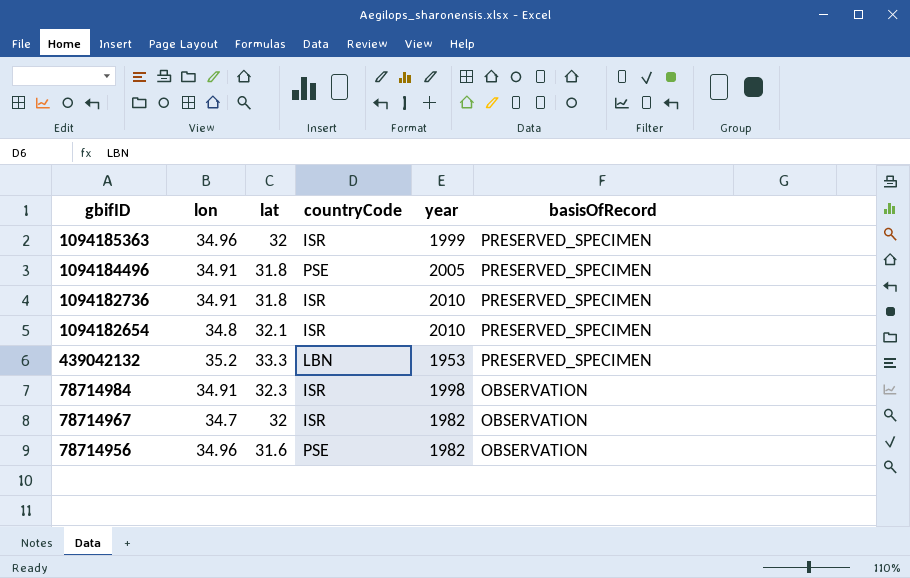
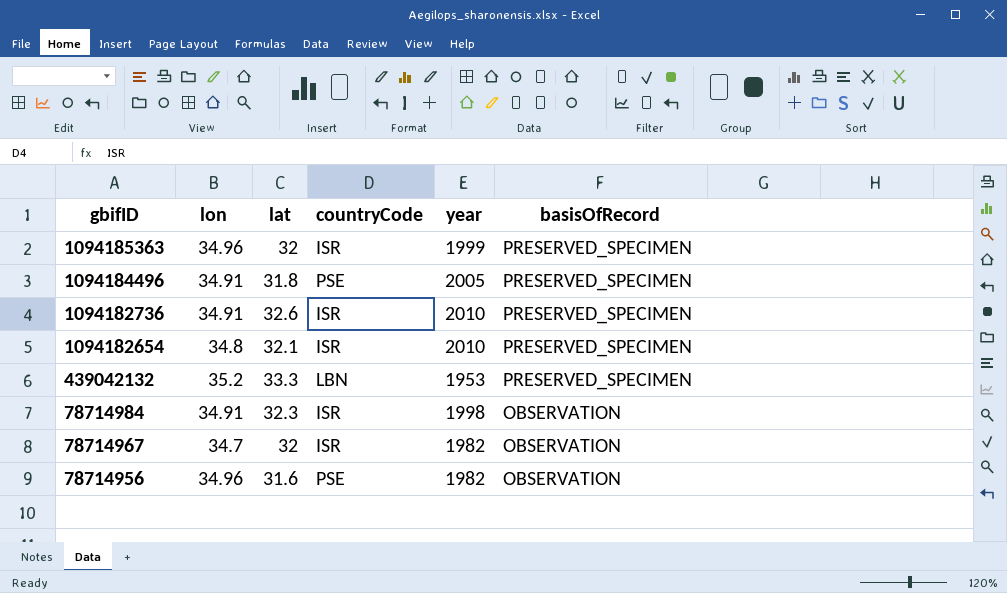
1094182736 | lat: 31.8 -> 32.6

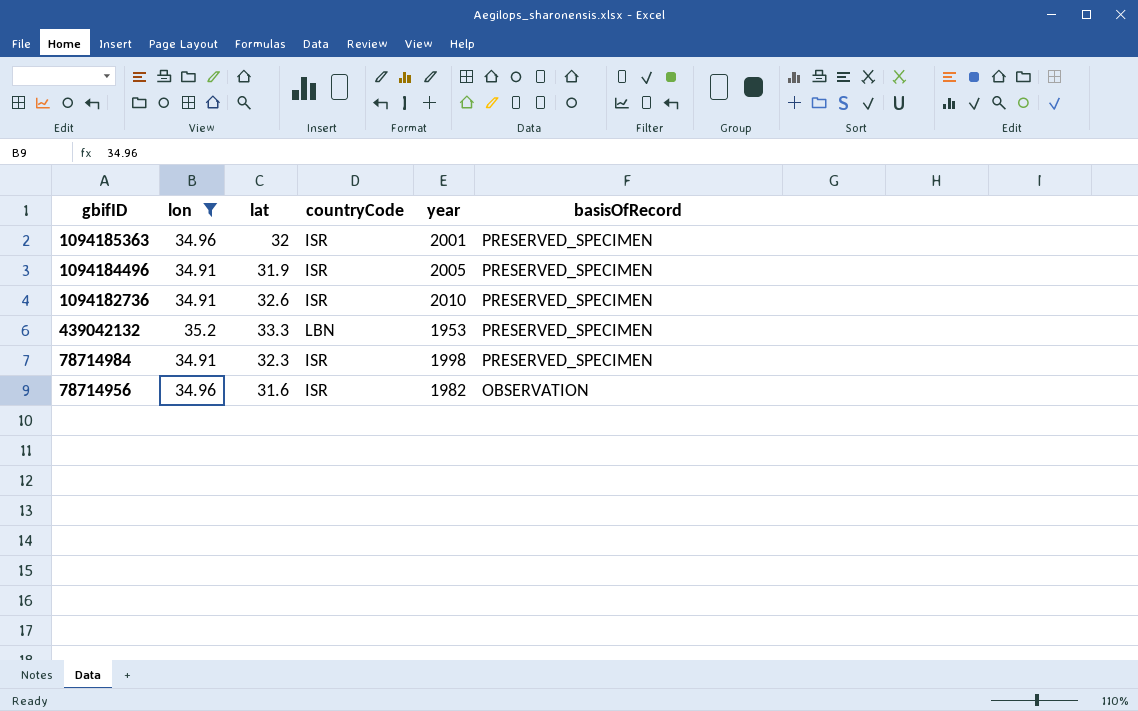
filter: none -> lon >= 34.91
1094185363 | year: 1999 -> 2001
1094184496 | lat: 31.8 -> 31.9
1094184496 | countryCode: PSE -> ISR
78714984 | basisOfRecord: OBSERVATION -> PRESERVED_SPECIMEN
78714956 | countryCode: PSE -> ISR

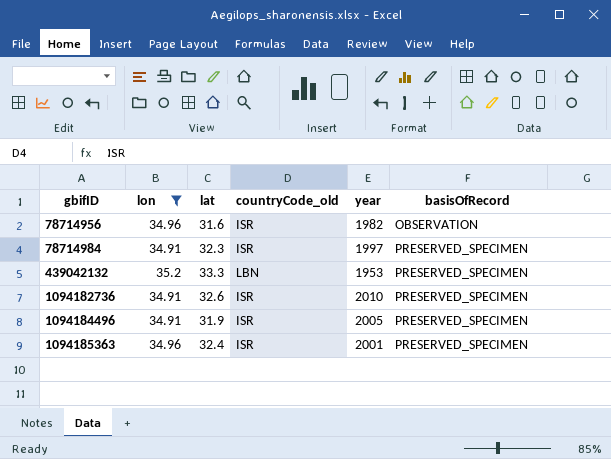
row order: gbifID descending -> gbifID ascending
column name: countryCode -> countryCode_old
78714984 | year: 1998 -> 1997
1094185363 | lat: 32 -> 32.4

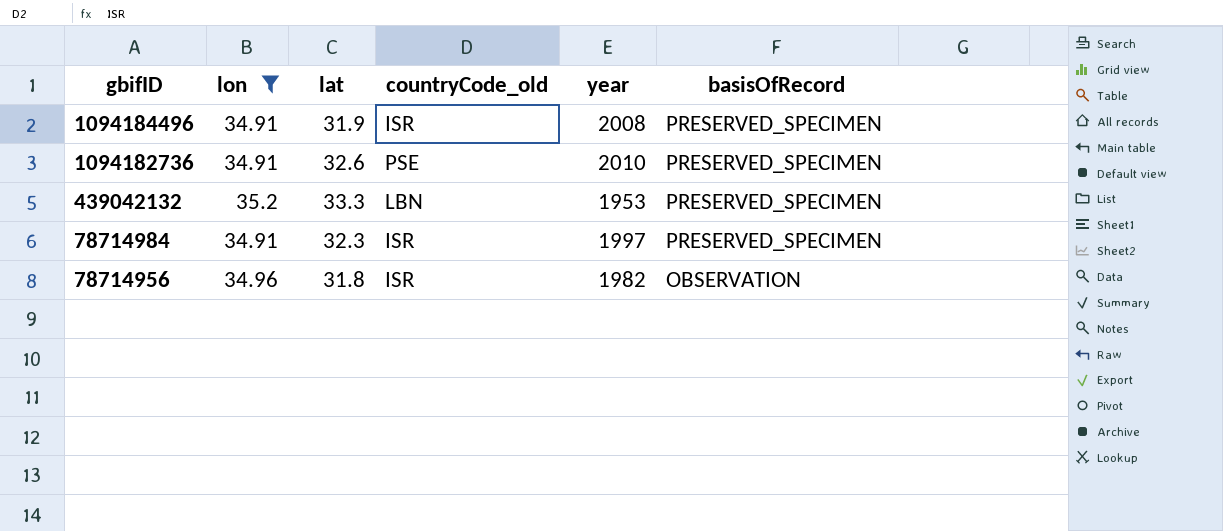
row order: gbifID ascending -> gbifID descending
row 1094185363: 34.96 | 32.4 | ISR | 2001 | PRESERVED_SPECIMEN -> none
1094184496 | year: 2005 -> 2008
1094182736 | countryCode_old: ISR -> PSE
78714956 | lat: 31.6 -> 31.8

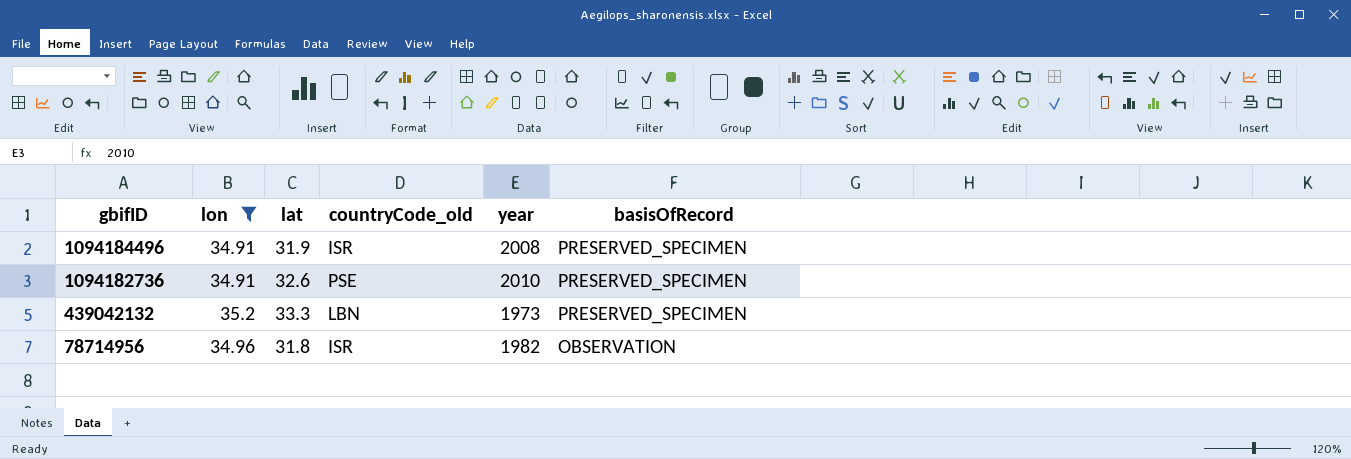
row 78714984: 34.91 | 32.3 | ISR | 1997 | PRESERVED_SPECIMEN -> none
439042132 | year: 1953 -> 1973

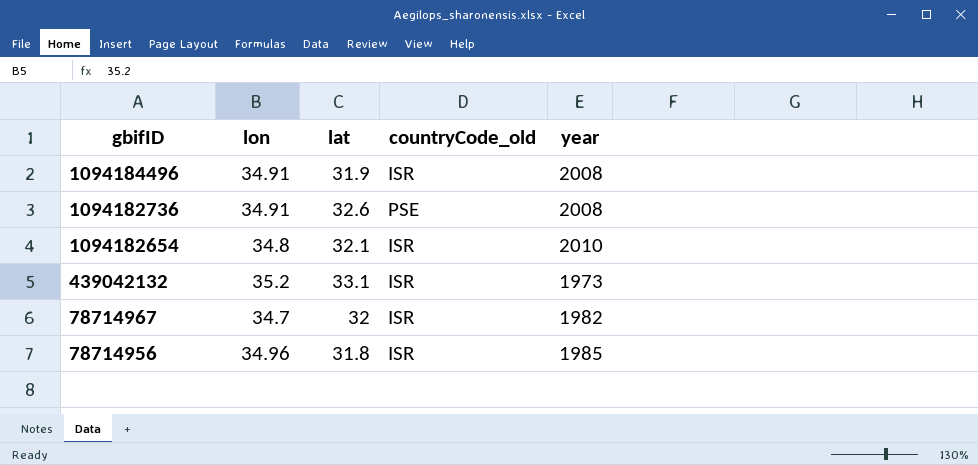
filter: lon >= 34.91 -> none
column basisOfRecord | position: 6 -> none
1094182736 | year: 2010 -> 2008
439042132 | lat: 33.3 -> 33.1
439042132 | countryCode_old: LBN -> ISR
78714956 | year: 1982 -> 1985

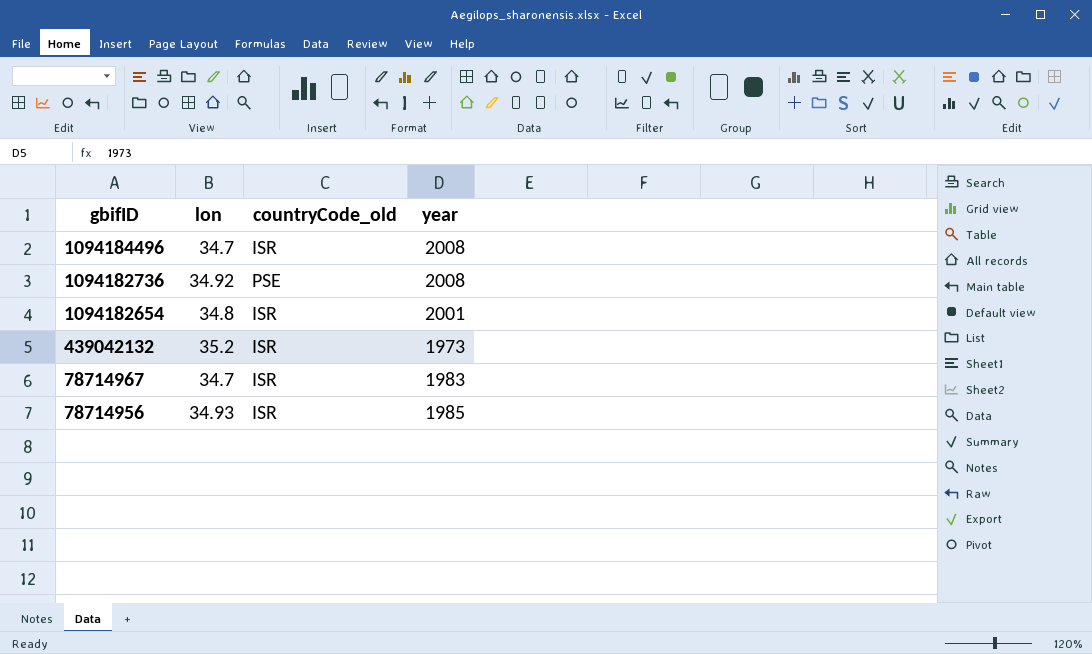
column lat | position: 3 -> none
1094184496 | lon: 34.91 -> 34.7
1094182736 | lon: 34.91 -> 34.92
1094182654 | year: 2010 -> 2001
78714967 | year: 1982 -> 1983
78714956 | lon: 34.96 -> 34.93

